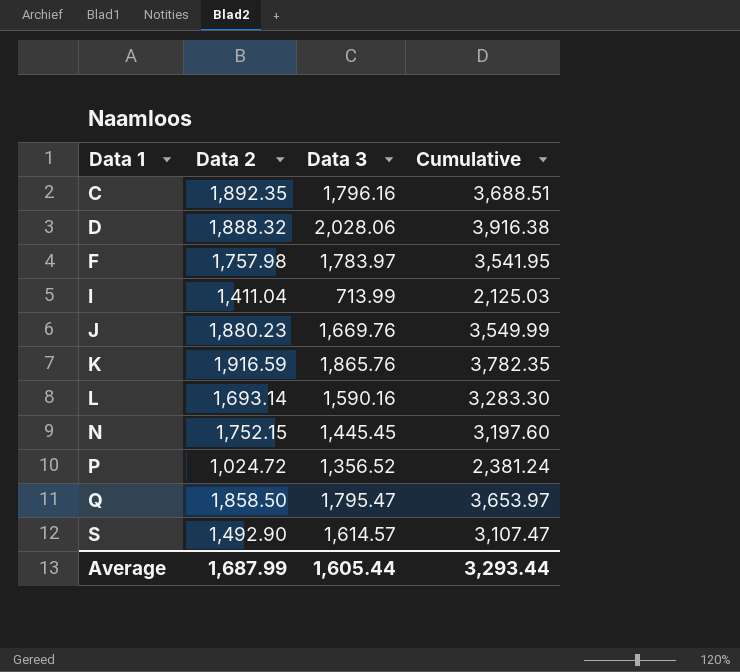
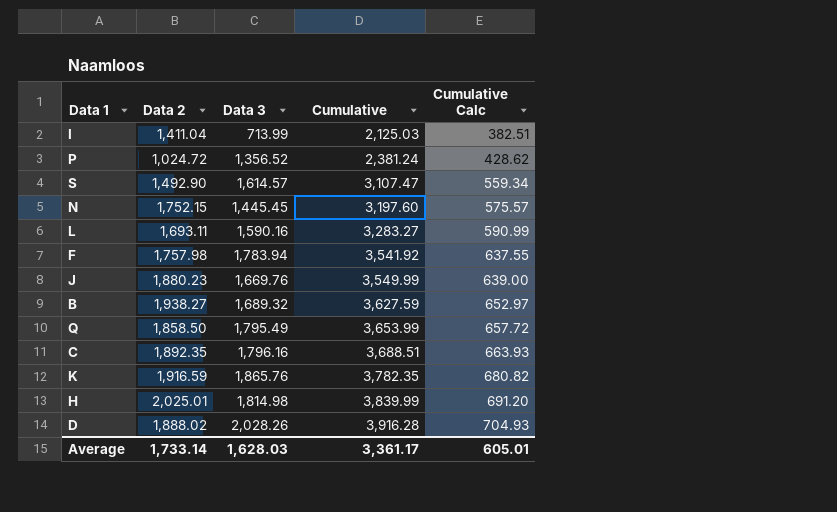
row order: Data 1 ascending -> Cumulative ascending
column Cumulative Calc | formula: none -> [Cumulative] * 0.18
L | Data 2: 1,693.14 -> 1,693.11
L | Cumulative: 3,283.30 -> 3,283.27
F | Data 3: 1,783.97 -> 1,783.94
F | Cumulative: 3,541.95 -> 3,541.92
row B: none -> 1,938.27 | 1,689.32 | 3,627.59 | 652.97
Q | Data 3: 1,795.47 -> 1,795.49
Q | Cumulative: 3,653.97 -> 3,653.99
row H: none -> 2,025.01 | 1,814.98 | 3,839.99 | 691.20
D | Data 2: 1,888.32 -> 1,888.02
D | Data 3: 2,028.06 -> 2,028.26
D | Cumulative: 3,916.38 -> 3,916.28
Average | Data 2: 1,687.99 -> 1,733.14
Average | Data 3: 1,605.44 -> 1,628.03
Average | Cumulative: 3,293.44 -> 3,361.17

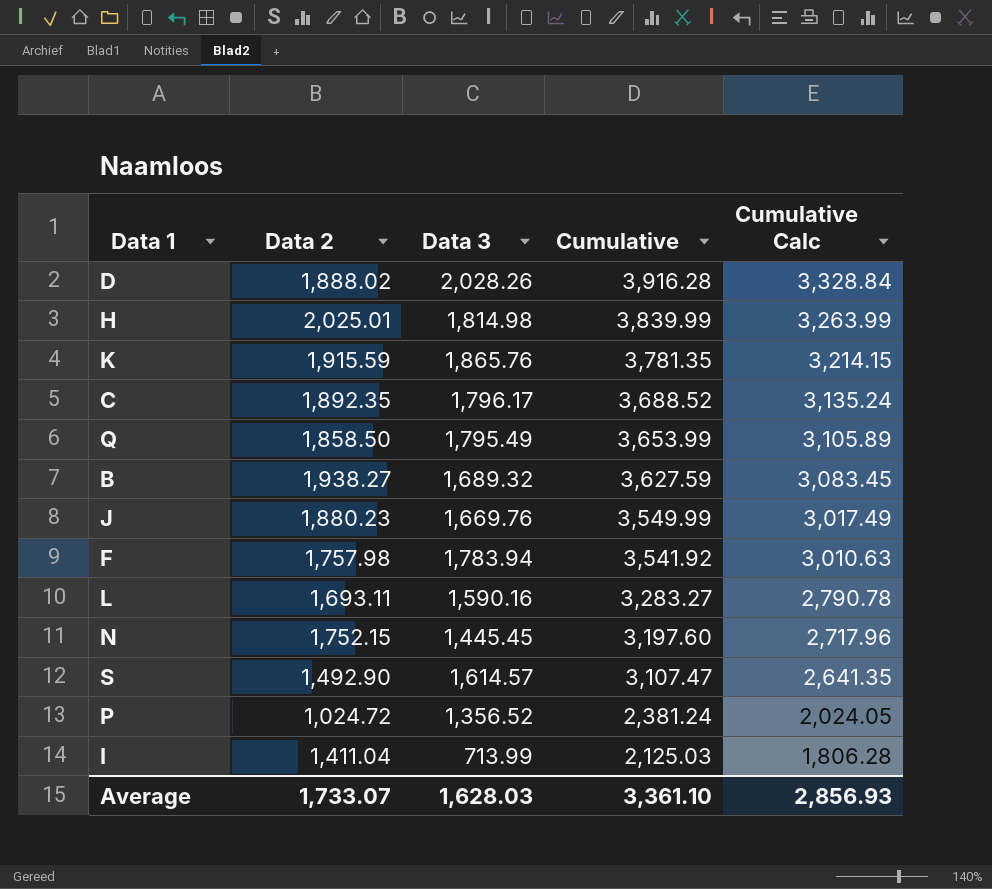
row order: Cumulative ascending -> Cumulative descending
column Cumulative Calc | formula: [Cumulative] * 0.18 -> [Cumulative] * 0.85
K | Data 2: 1,916.59 -> 1,915.59
K | Cumulative: 3,782.35 -> 3,781.35
C | Data 3: 1,796.16 -> 1,796.17
C | Cumulative: 3,688.51 -> 3,688.52
Average | Data 2: 1,733.14 -> 1,733.07
Average | Cumulative: 3,361.17 -> 3,361.10
Average | Cumulative Calc: 605.01 -> 2,856.93

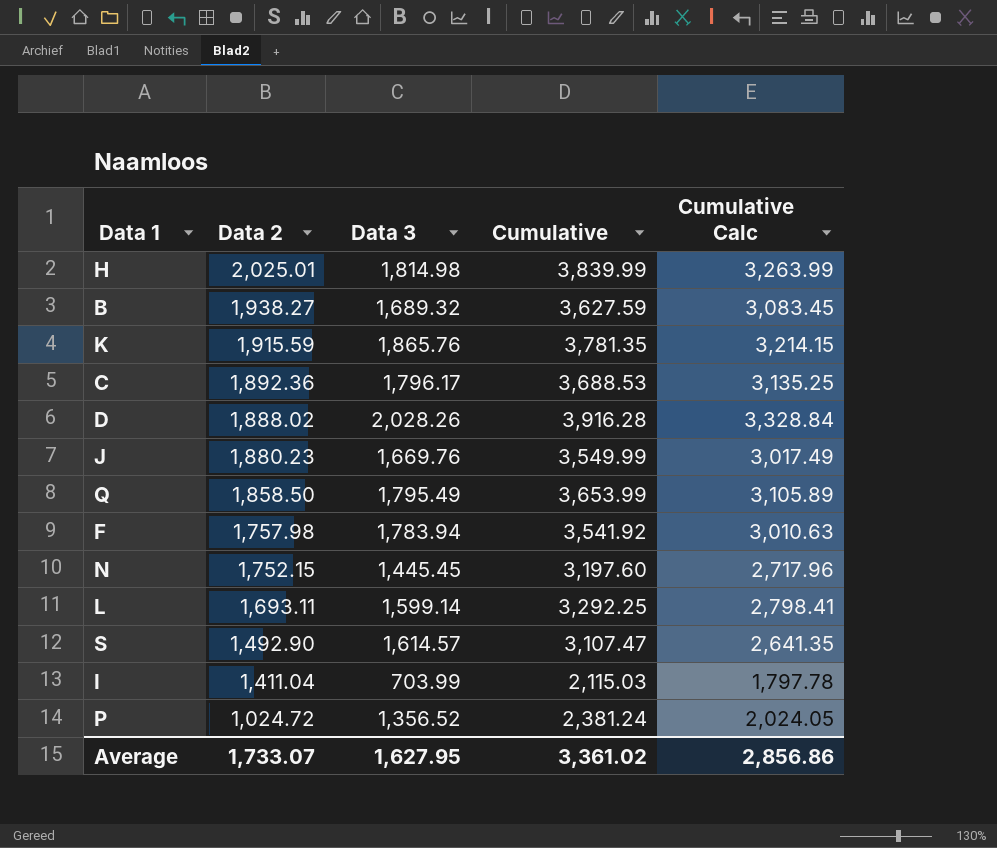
row order: Cumulative descending -> Data 2 descending
C | Data 2: 1,892.35 -> 1,892.36
C | Cumulative: 3,688.52 -> 3,688.53
C | Cumulative Calc: 3,135.24 -> 3,135.25
L | Data 3: 1,590.16 -> 1,599.14
L | Cumulative: 3,283.27 -> 3,292.25
L | Cumulative Calc: 2,790.78 -> 2,798.41
I | Data 3: 713.99 -> 703.99
I | Cumulative: 2,125.03 -> 2,115.03
I | Cumulative Calc: 1,806.28 -> 1,797.78
Average | Data 3: 1,628.03 -> 1,627.95
Average | Cumulative: 3,361.10 -> 3,361.02
Average | Cumulative Calc: 2,856.93 -> 2,856.86

